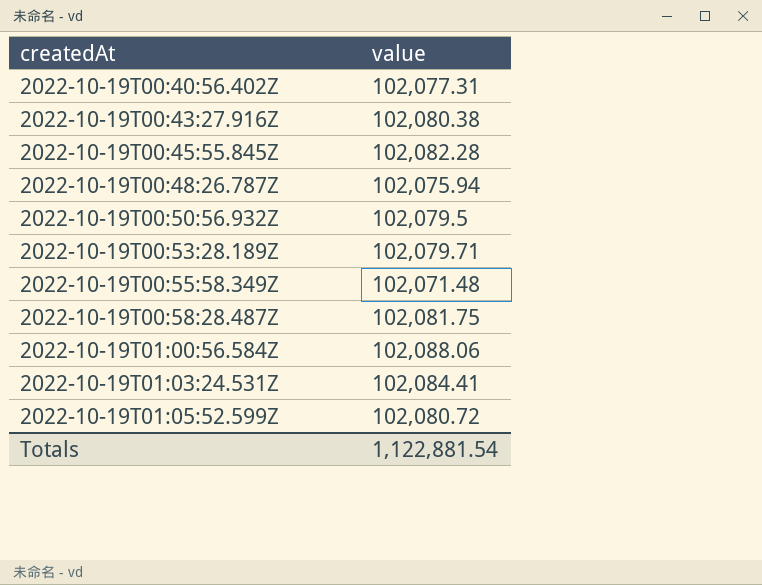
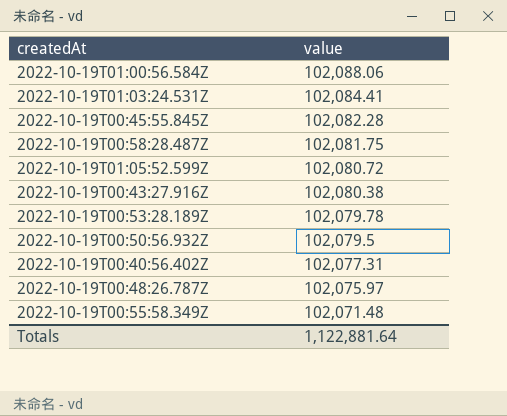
row order: createdAt ascending -> value descending
2022-10-19T00:53:28.189Z | value: 102,079.71 -> 102,079.78
2022-10-19T00:48:26.787Z | value: 102,075.94 -> 102,075.97
Totals | value: 1,122,881.54 -> 1,122,881.64

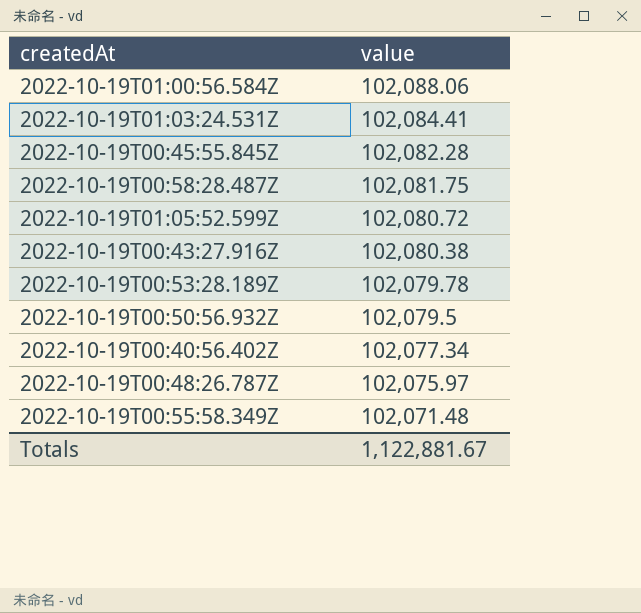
2022-10-19T00:40:56.402Z | value: 102,077.31 -> 102,077.34
Totals | value: 1,122,881.64 -> 1,122,881.67

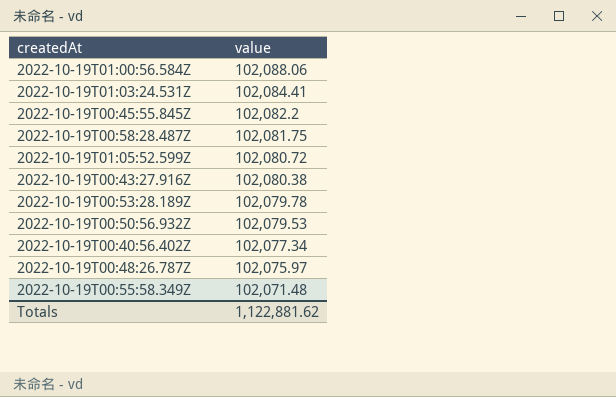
2022-10-19T00:45:55.845Z | value: 102,082.28 -> 102,082.2
2022-10-19T00:50:56.932Z | value: 102,079.5 -> 102,079.53
Totals | value: 1,122,881.67 -> 1,122,881.62

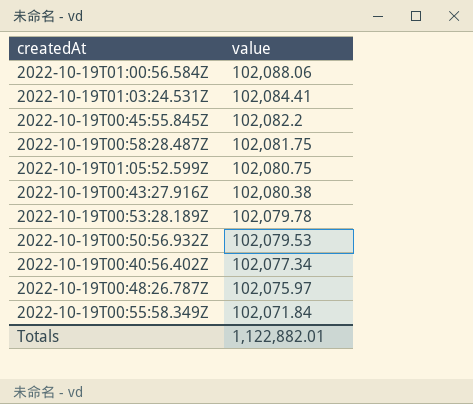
2022-10-19T01:05:52.599Z | value: 102,080.72 -> 102,080.75
2022-10-19T00:55:58.349Z | value: 102,071.48 -> 102,071.84
Totals | value: 1,122,881.62 -> 1,122,882.01

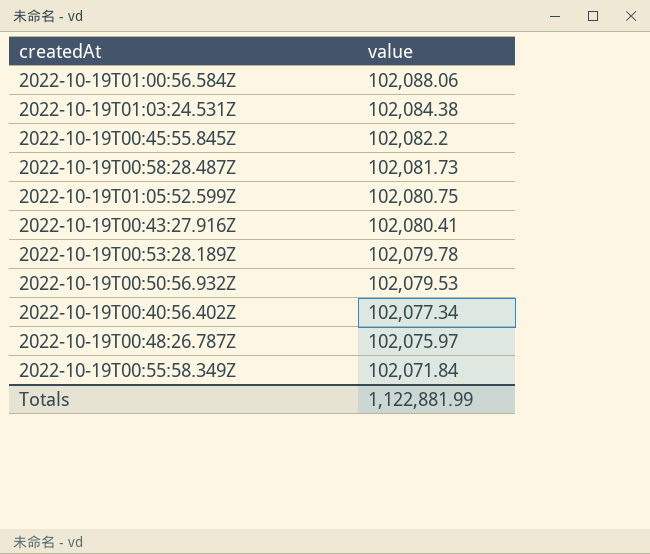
2022-10-19T01:03:24.531Z | value: 102,084.41 -> 102,084.38
2022-10-19T00:58:28.487Z | value: 102,081.75 -> 102,081.73
2022-10-19T00:43:27.916Z | value: 102,080.38 -> 102,080.41
Totals | value: 1,122,882.01 -> 1,122,881.99

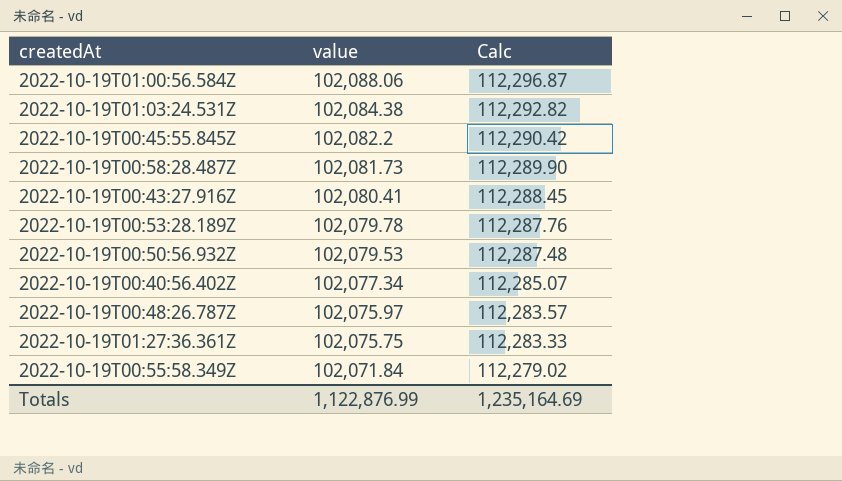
column Calc | formula: none -> [value] * 1.1
row 2022-10-19T01:05:52.599Z: 102,080.75 -> none
row 2022-10-19T01:27:36.361Z: none -> 102,075.75 | 112,283.33
Totals | value: 1,122,881.99 -> 1,122,876.99

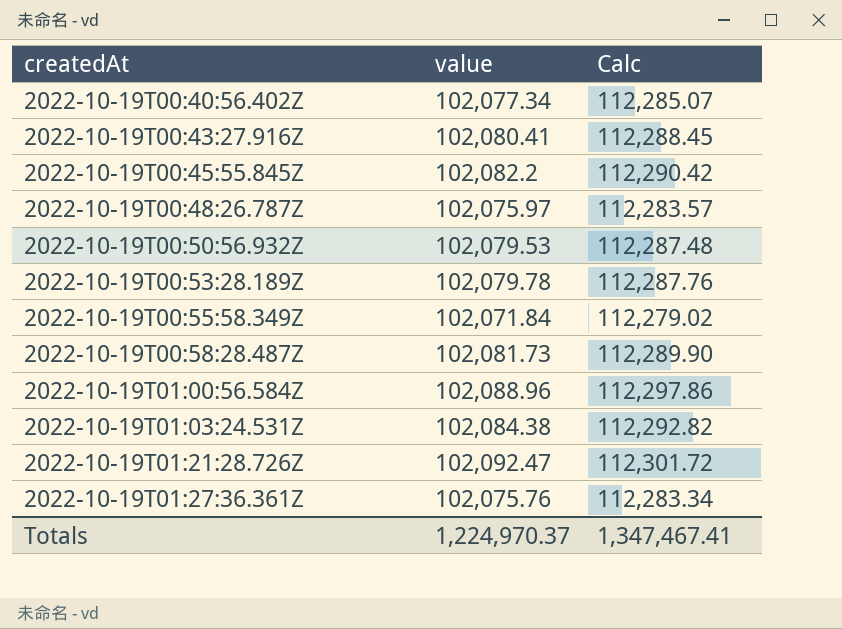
row order: value descending -> createdAt ascending
2022-10-19T01:00:56.584Z | value: 102,088.06 -> 102,088.96
2022-10-19T01:00:56.584Z | Calc: 112,296.87 -> 112,297.86
row 2022-10-19T01:21:28.726Z: none -> 102,092.47 | 112,301.72
2022-10-19T01:27:36.361Z | value: 102,075.75 -> 102,075.76
2022-10-19T01:27:36.361Z | Calc: 112,283.33 -> 112,283.34
Totals | value: 1,122,876.99 -> 1,224,970.37
Totals | Calc: 1,235,164.69 -> 1,347,467.41

